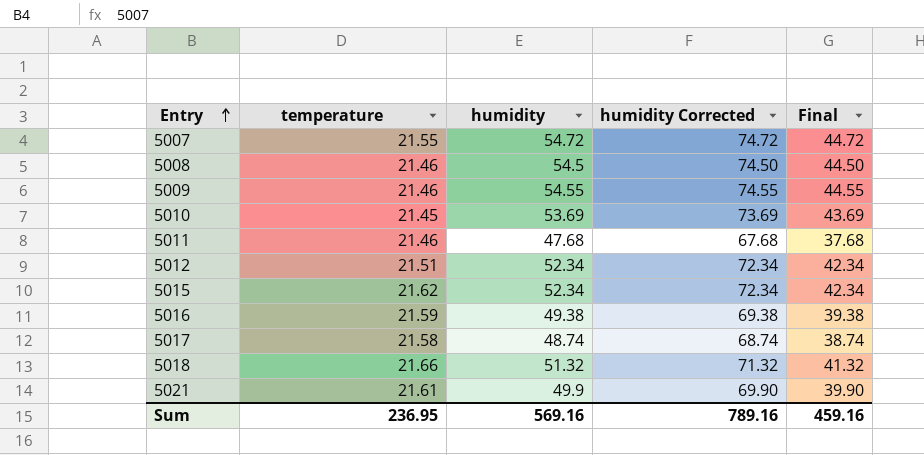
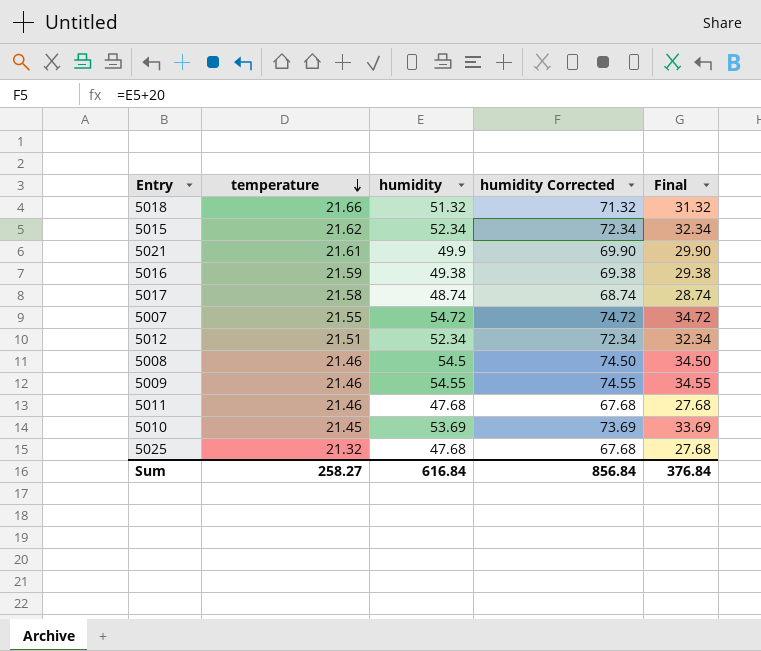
row order: Entry ascending -> temperature descending
column Final | formula: [humidity] - 10 -> [humidity] - 20
row 5025: none -> 21.32 | 47.68 | 67.68 | 27.68
Sum | temperature: 236.95 -> 258.27
Sum | humidity: 569.16 -> 616.84
Sum | humidity Corrected: 789.16 -> 856.84
Sum | Final: 459.16 -> 376.84

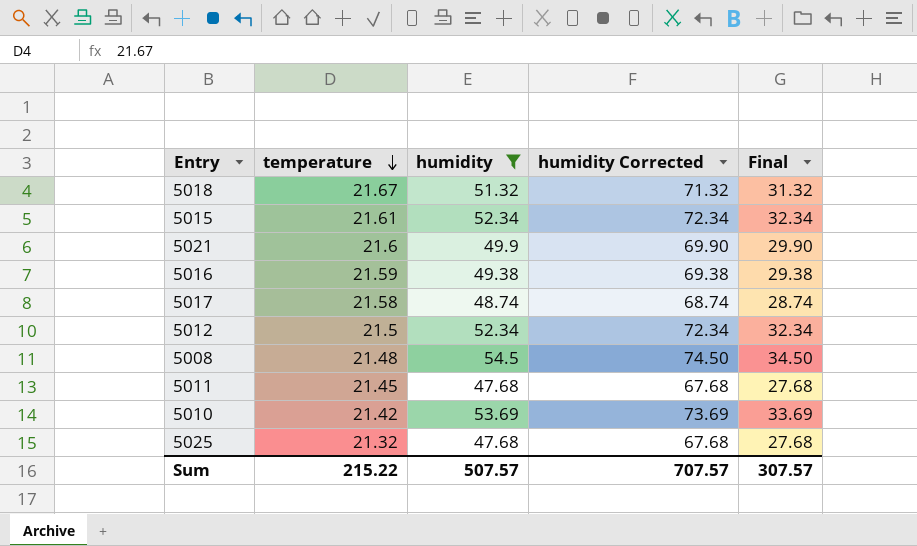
filter: none -> humidity <= 54.5
5018 | temperature: 21.66 -> 21.67
5015 | temperature: 21.62 -> 21.61
5021 | temperature: 21.61 -> 21.6
5012 | temperature: 21.51 -> 21.5
5008 | temperature: 21.46 -> 21.48
5011 | temperature: 21.46 -> 21.45
5010 | temperature: 21.45 -> 21.42
Sum | temperature: 258.27 -> 215.22
Sum | humidity: 616.84 -> 507.57
Sum | humidity Corrected: 856.84 -> 707.57
Sum | Final: 376.84 -> 307.57

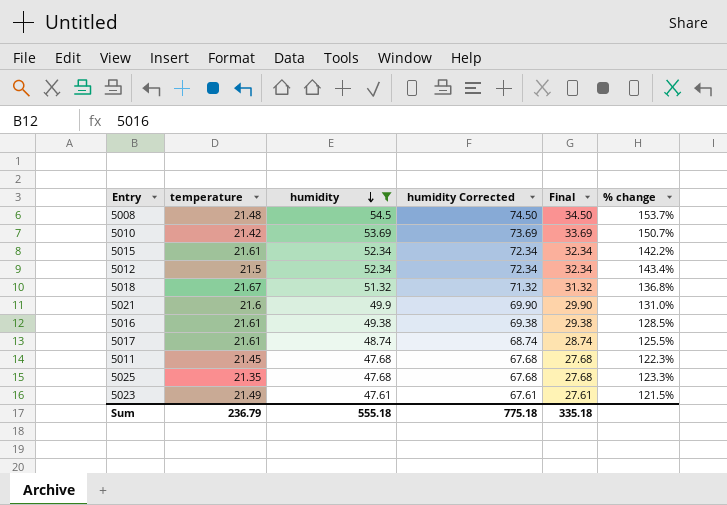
row order: temperature descending -> humidity descending
column % change | formula: none -> ([humidity] - [temperature]) / [temperature]
5016 | temperature: 21.59 -> 21.61
5017 | temperature: 21.58 -> 21.61
5025 | temperature: 21.32 -> 21.35
row 5023: none -> 21.49 | 47.61 | 67.61 | 27.61 | 121.5%
Sum | temperature: 215.22 -> 236.79
Sum | humidity: 507.57 -> 555.18
Sum | humidity Corrected: 707.57 -> 775.18
Sum | Final: 307.57 -> 335.18

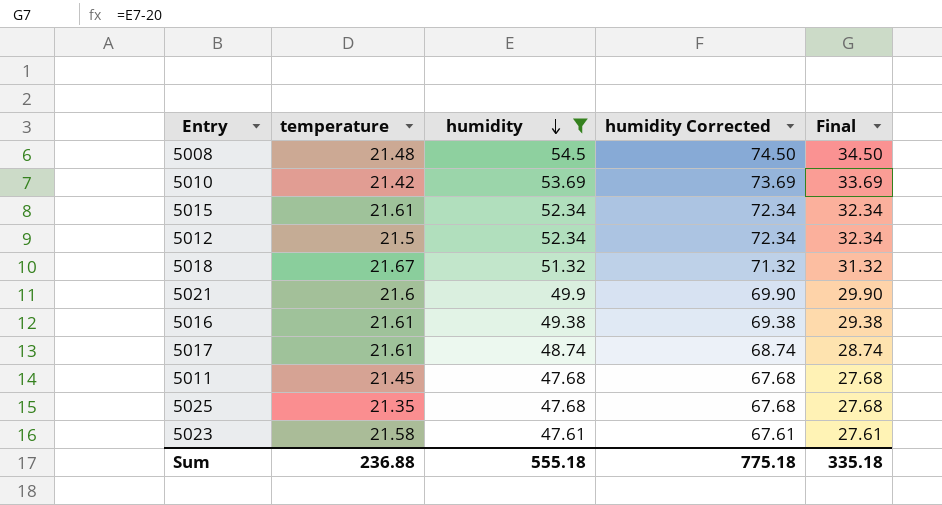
column % change | formula: ([humidity] - [temperature]) / [temperature] -> none
5023 | temperature: 21.49 -> 21.58
Sum | temperature: 236.79 -> 236.88

